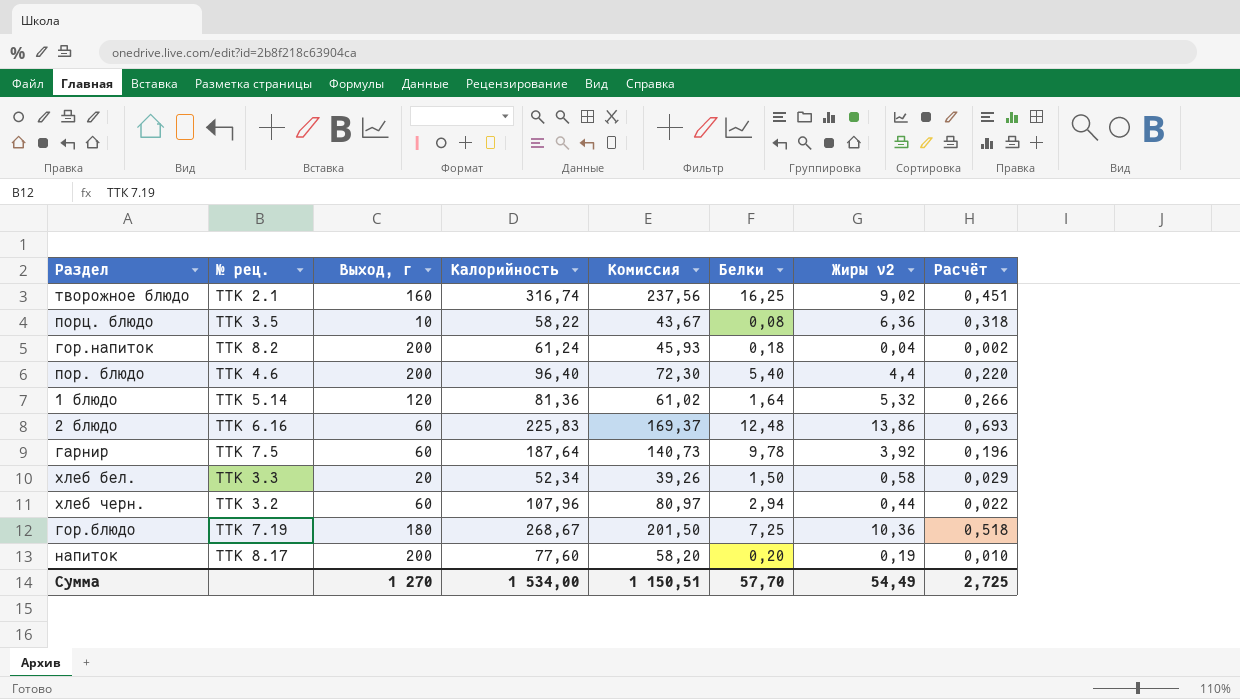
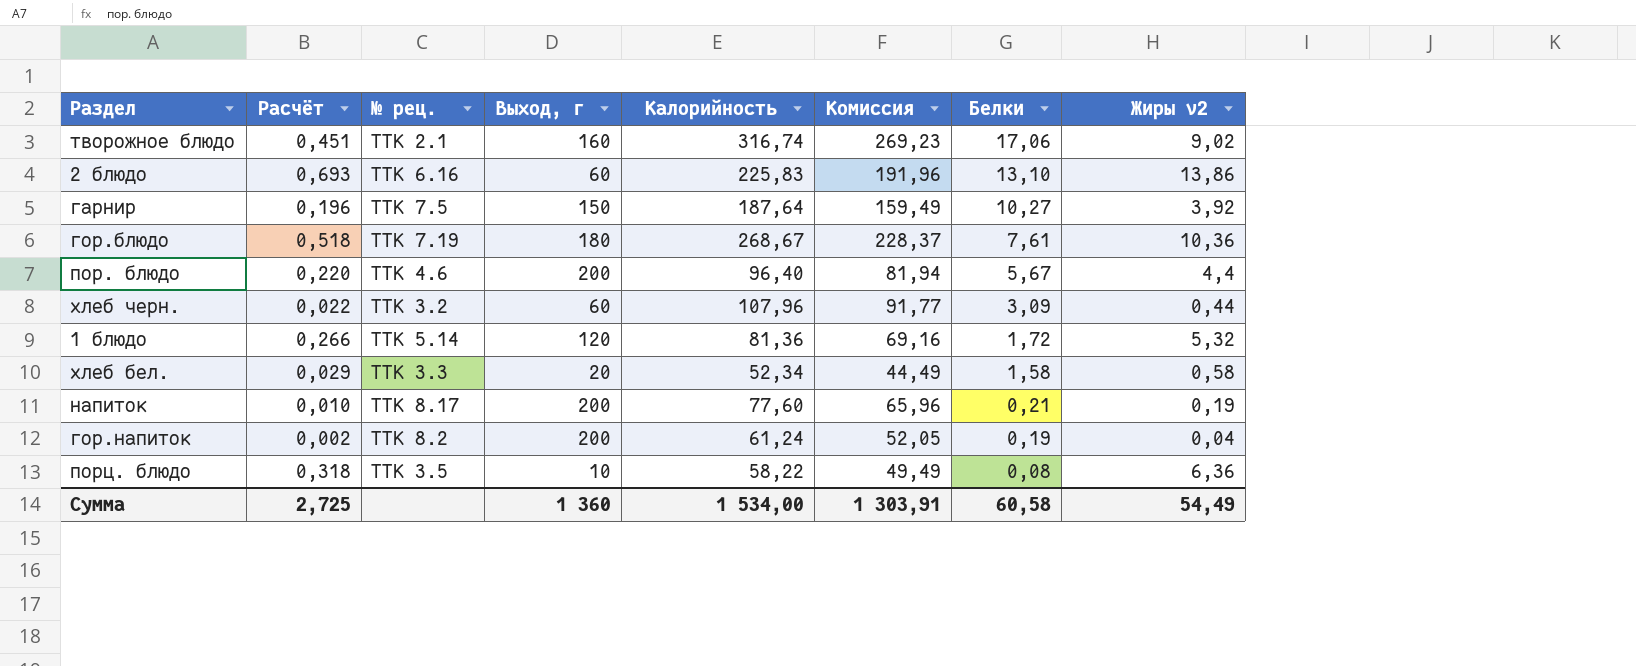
row order: none -> Белки descending
column Расчёт | position: 8 -> 2
column Комиссия | formula: [Калорийность] * 0,75 -> [Калорийность] * 0,85
творожное блюдо | Белки: 16,25 -> 17,06
2 блюдо | Белки: 12,48 -> 13,10
гарнир | Выход, г: 60 -> 150
гарнир | Белки: 9,78 -> 10,27
гор.блюдо | Белки: 7,25 -> 7,61
пор. блюдо | Белки: 5,40 -> 5,67
хлеб черн. | Белки: 2,94 -> 3,09
1 блюдо | Белки: 1,64 -> 1,72
хлеб бел. | Белки: 1,50 -> 1,58
напиток | Белки: 0,20 -> 0,21
гор.напиток | Белки: 0,18 -> 0,19
Сумма | Выход, г: 1 270 -> 1 360
Сумма | Комиссия: 1 150,51 -> 1 303,91
Сумма | Белки: 57,70 -> 60,58

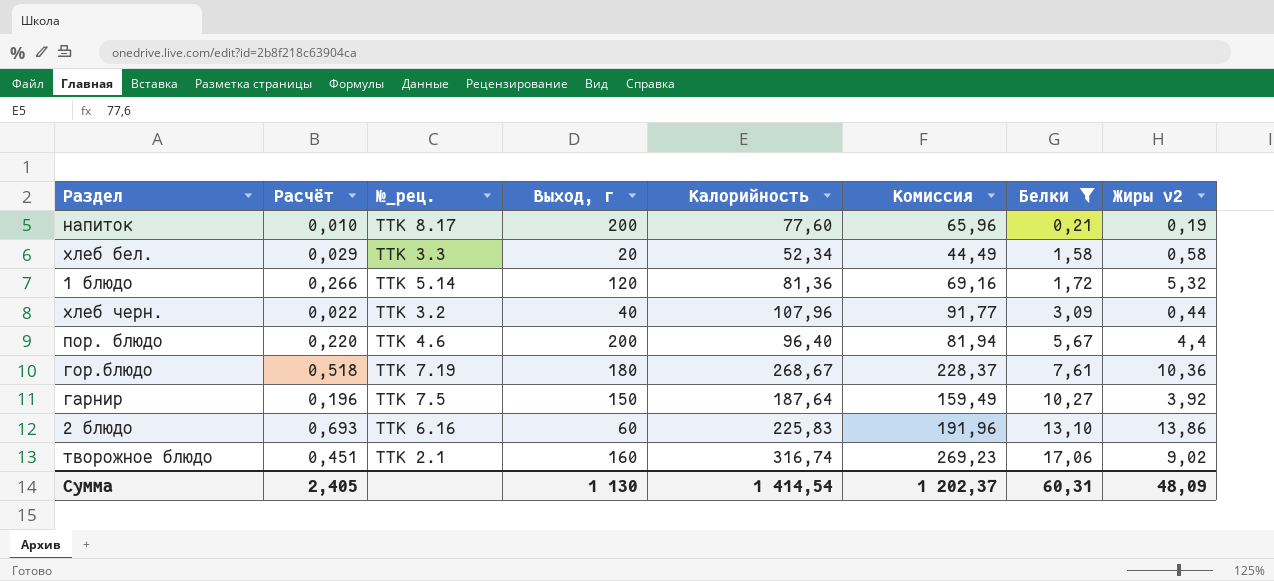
filter: none -> Белки >= 0,21
row order: Белки descending -> Белки ascending
column name: № рец. -> №_рец.
хлеб черн. | Выход, г: 60 -> 40
Сумма | Расчёт: 2,725 -> 2,405
Сумма | Выход, г: 1 360 -> 1 130
Сумма | Калорийность: 1 534,00 -> 1 414,54
Сумма | Комиссия: 1 303,91 -> 1 202,37
Сумма | Белки: 60,58 -> 60,31
Сумма | Жиры v2: 54,49 -> 48,09

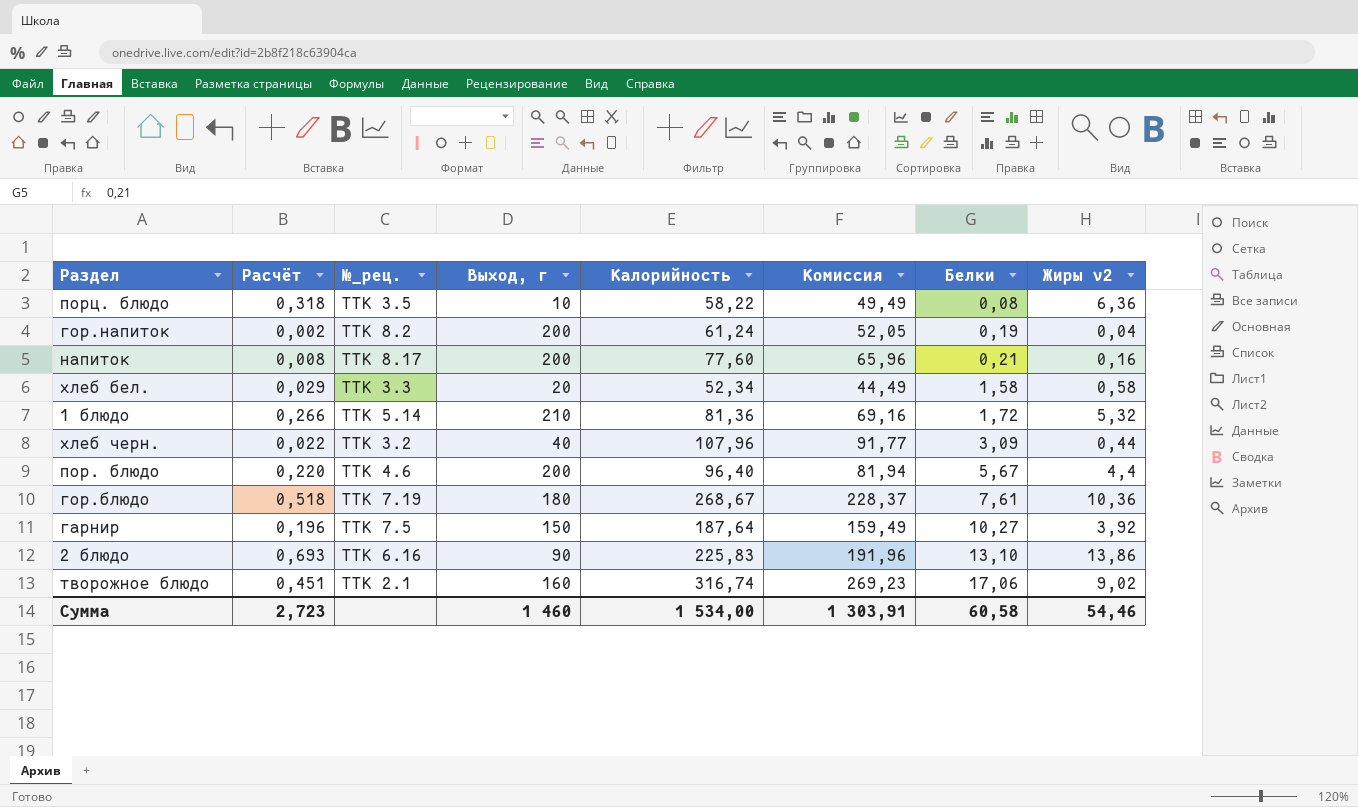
filter: Белки >= 0,21 -> none
напиток | Расчёт: 0,010 -> 0,008
напиток | Жиры v2: 0,19 -> 0,16
1 блюдо | Выход, г: 120 -> 210
2 блюдо | Выход, г: 60 -> 90
Сумма | Расчёт: 2,405 -> 2,723
Сумма | Выход, г: 1 130 -> 1 460
Сумма | Калорийность: 1 414,54 -> 1 534,00
Сумма | Комиссия: 1 202,37 -> 1 303,91
Сумма | Белки: 60,31 -> 60,58
Сумма | Жиры v2: 48,09 -> 54,46

